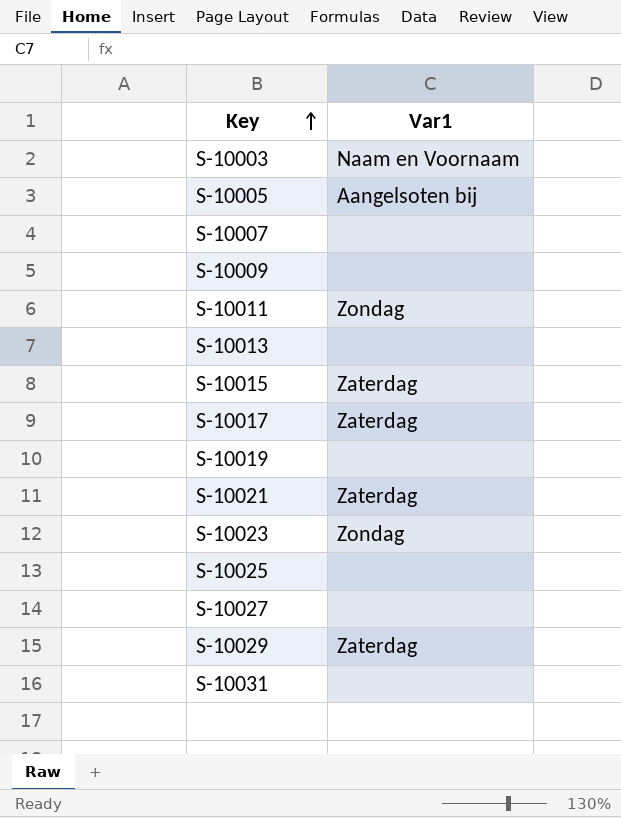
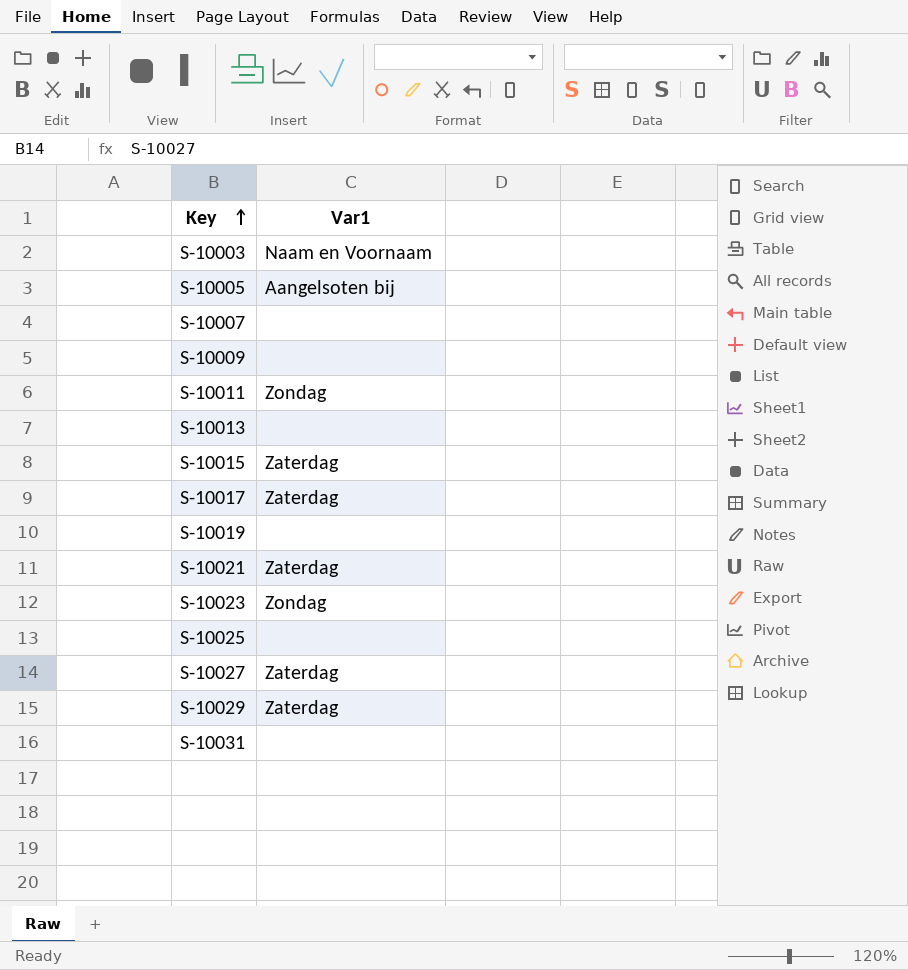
S-10027 | Var1: none -> Zaterdag

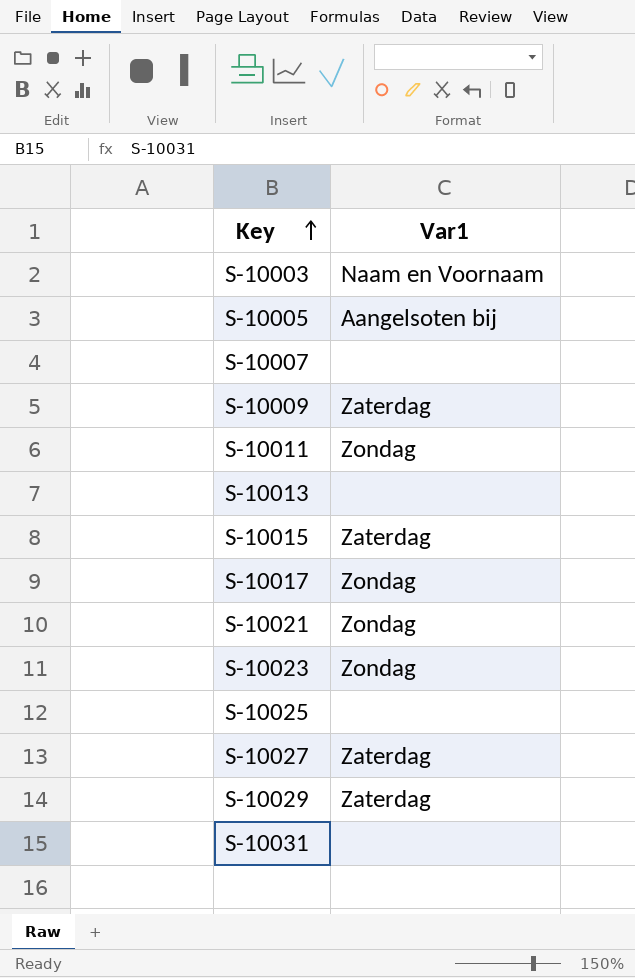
row S-10019: none -> none
S-10009 | Var1: none -> Zaterdag
S-10017 | Var1: Zaterdag -> Zondag
S-10021 | Var1: Zaterdag -> Zondag

